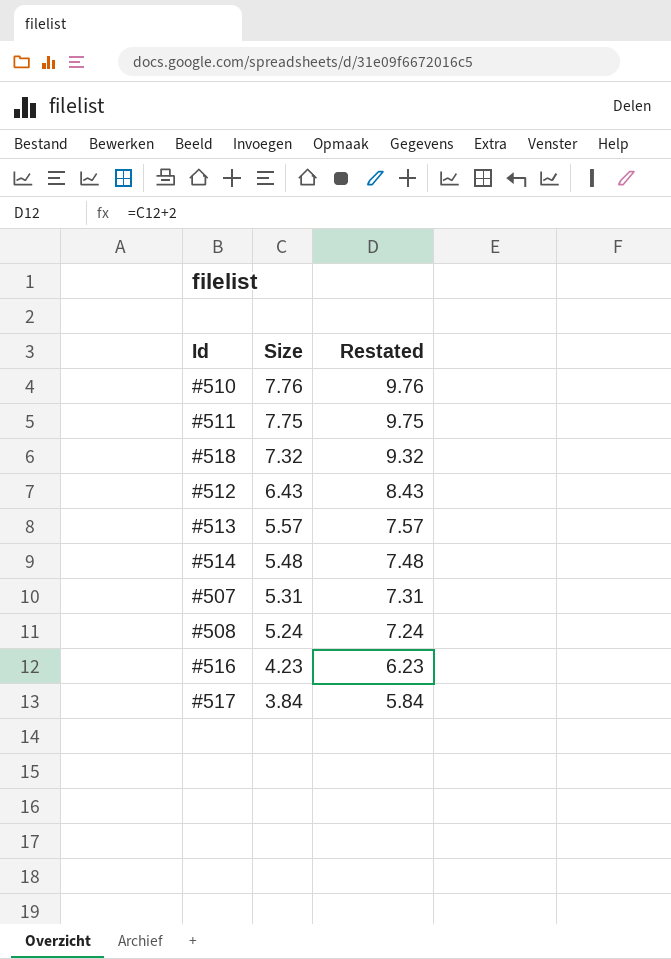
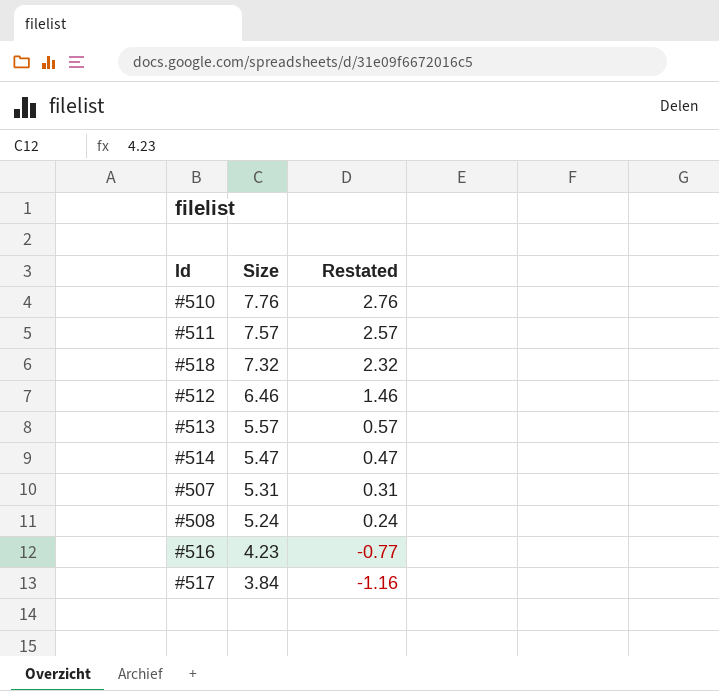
column Restated | formula: [Size] + 2 -> [Size] - 5
#511 | Size: 7.75 -> 7.57
#512 | Size: 6.43 -> 6.46
#514 | Size: 5.48 -> 5.47

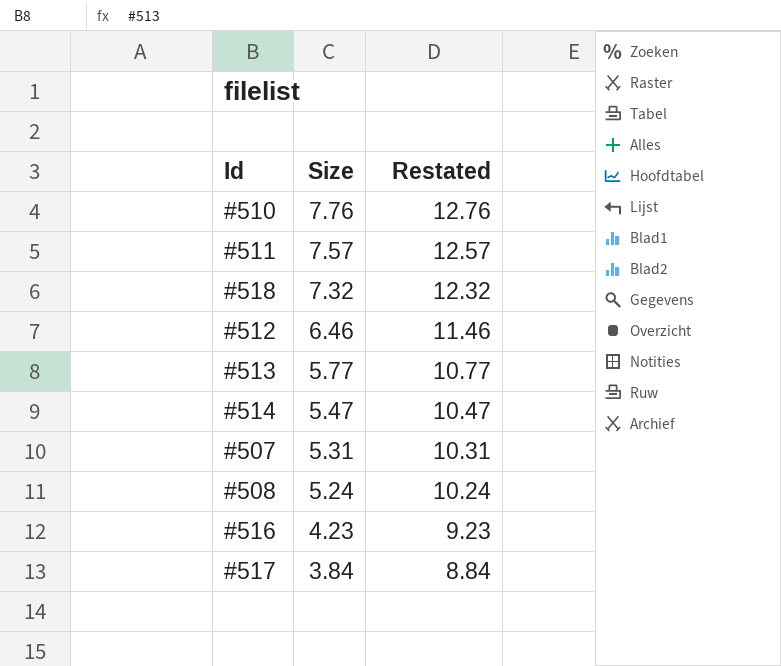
column Restated | formula: [Size] - 5 -> [Size] + 5
#513 | Size: 5.57 -> 5.77

